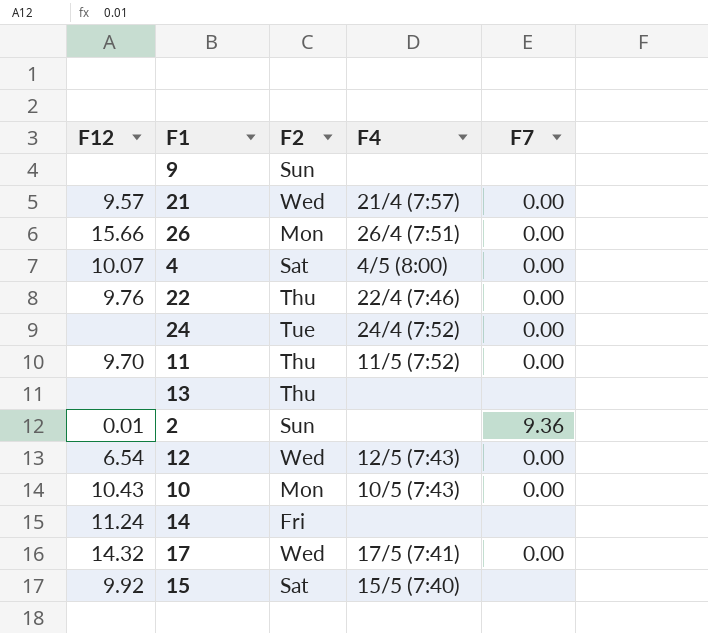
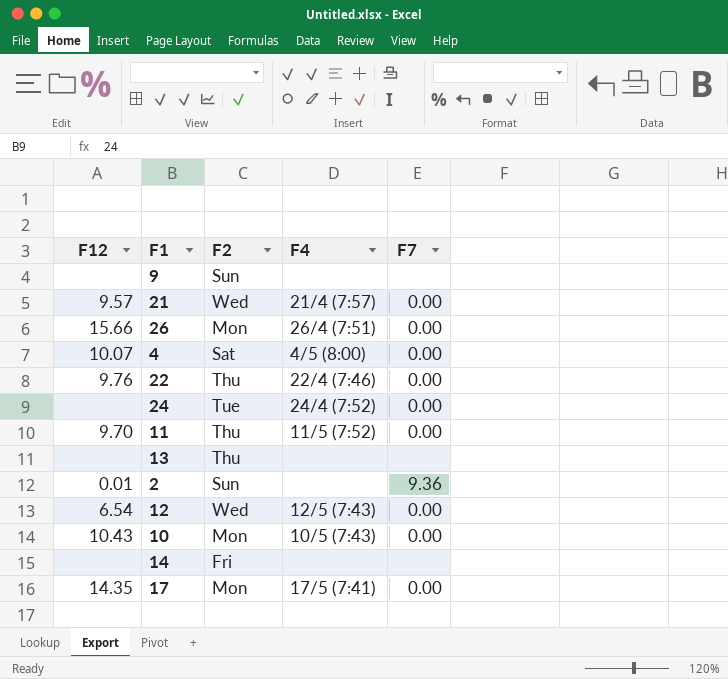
row 15: 9.92 | Sat | 15/5 (7:40) | none -> none
14 | F12: 11.24 -> none
17 | F12: 14.32 -> 14.35
17 | F2: Wed -> Mon

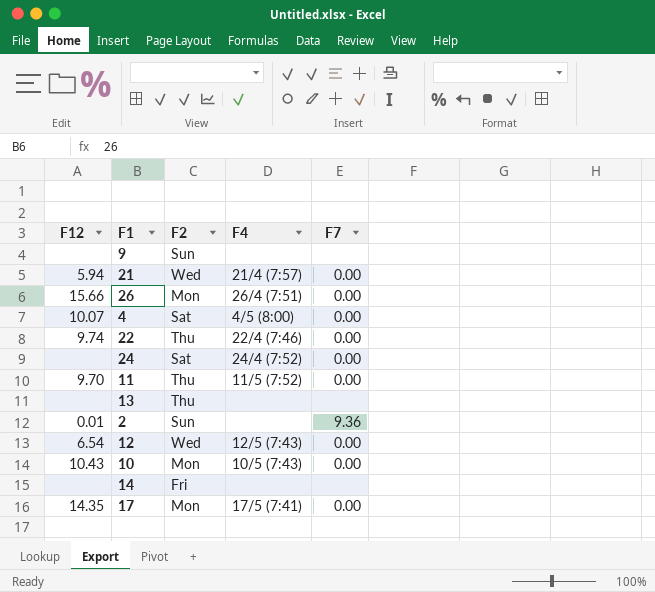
21 | F12: 9.57 -> 5.94
22 | F12: 9.76 -> 9.74
24 | F2: Tue -> Sat

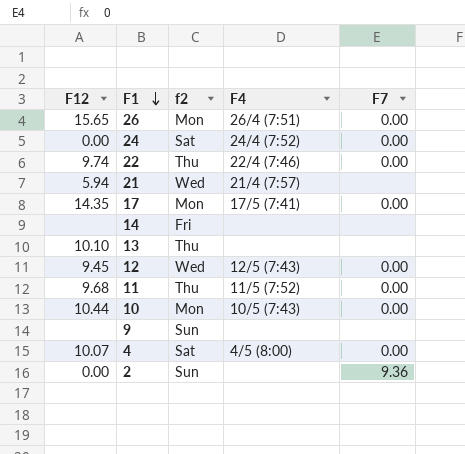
row order: none -> F1 descending
column name: F2 -> f2
26 | F12: 15.66 -> 15.65
24 | F12: none -> 0.00
21 | F7: 0.00 -> none
13 | F12: none -> 10.10
12 | F12: 6.54 -> 9.45
11 | F12: 9.70 -> 9.68
10 | F12: 10.43 -> 10.44
2 | F12: 0.01 -> 0.00

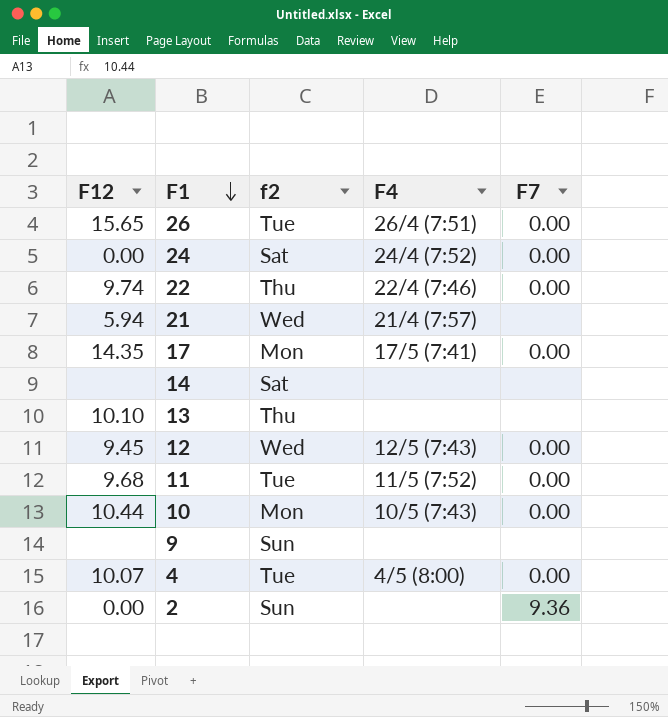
26 | f2: Mon -> Tue
14 | f2: Fri -> Sat
11 | f2: Thu -> Tue
4 | f2: Sat -> Tue

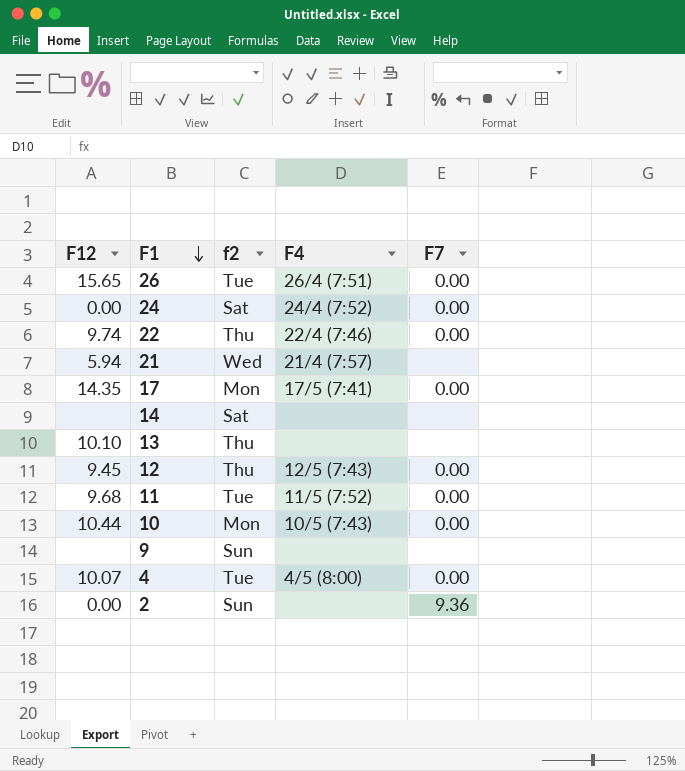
12 | f2: Wed -> Thu

